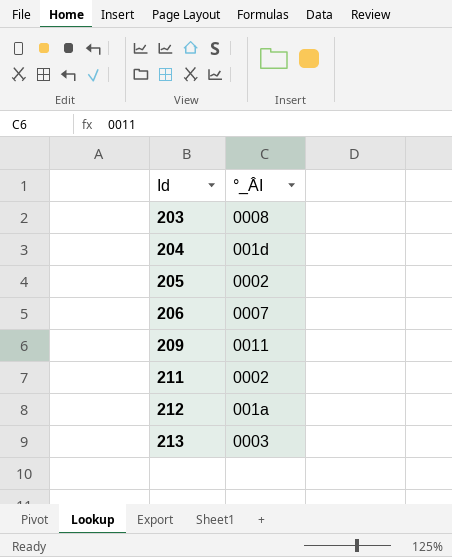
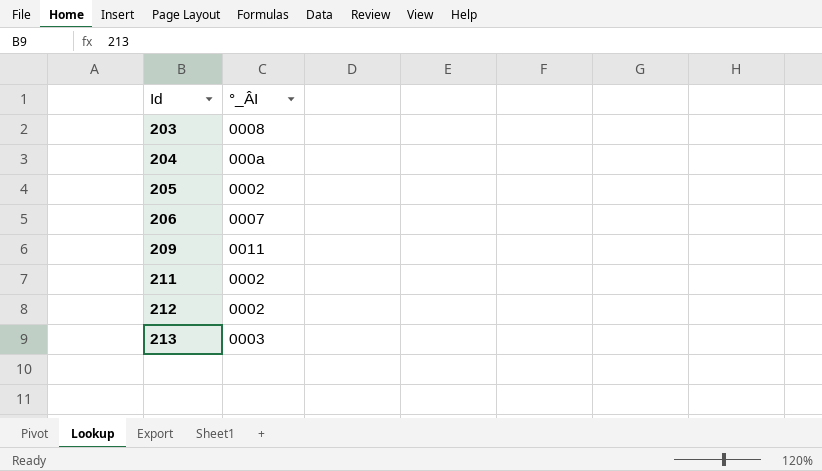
204 | °_ÂI: 001d -> 000a
212 | °_ÂI: 001a -> 0002

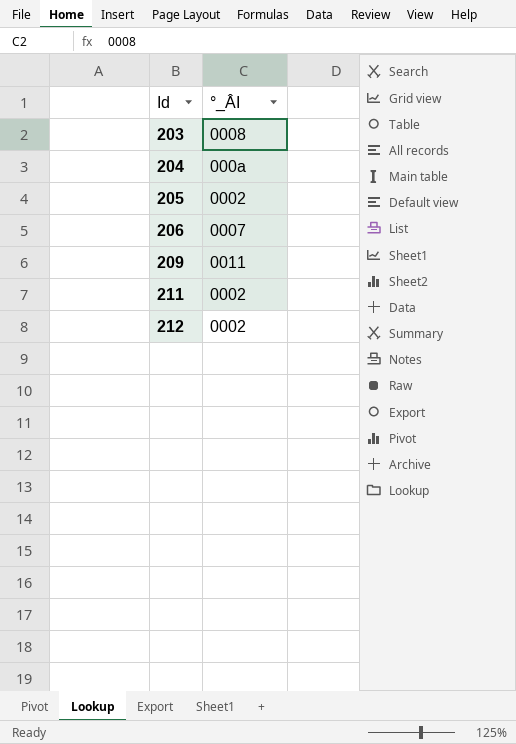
row 213: 0003 -> none

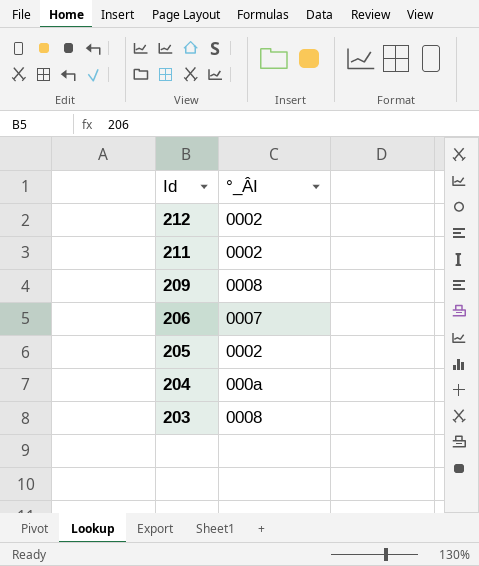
row order: Id ascending -> Id descending
209 | °_ÂI: 0011 -> 0008

